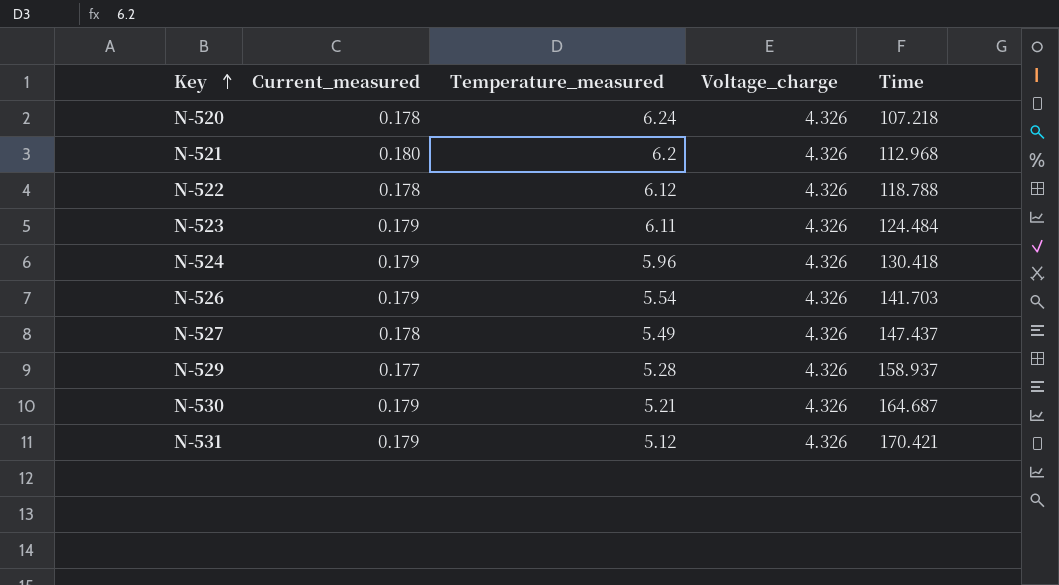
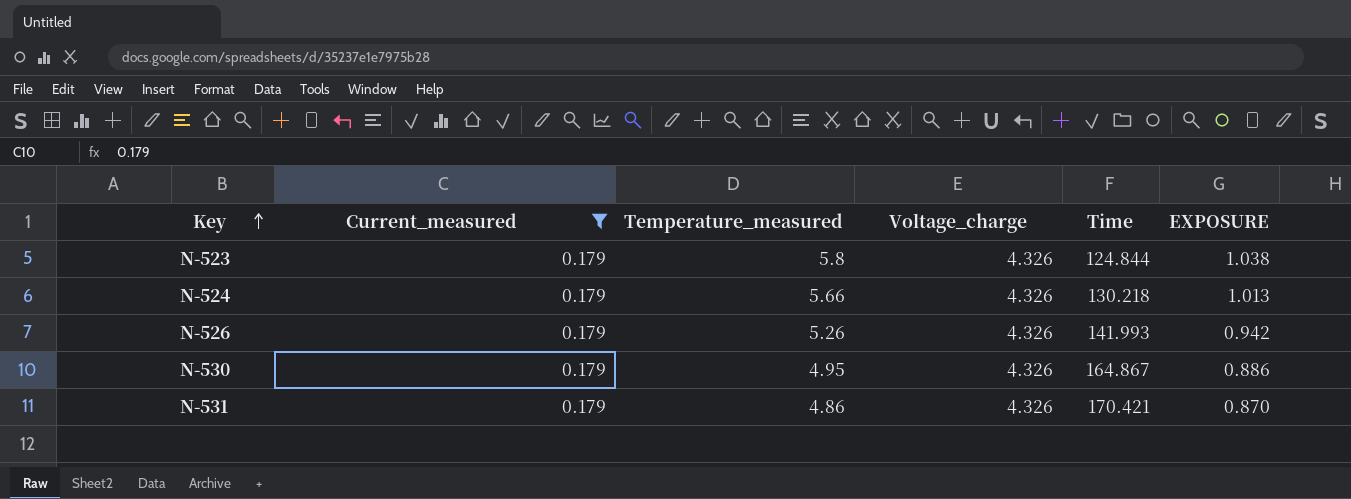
filter: none -> Current_measured = 0.179
column EXPOSURE | formula: none -> [Current_measured] * [Temperature_measured]
N-523 | Temperature_measured: 6.11 -> 5.8
N-523 | Time: 124.484 -> 124.844
N-524 | Temperature_measured: 5.96 -> 5.66
N-524 | Time: 130.418 -> 130.218
N-526 | Temperature_measured: 5.54 -> 5.26
N-526 | Time: 141.703 -> 141.993
N-530 | Temperature_measured: 5.21 -> 4.95
N-530 | Time: 164.687 -> 164.867
N-531 | Temperature_measured: 5.12 -> 4.86

